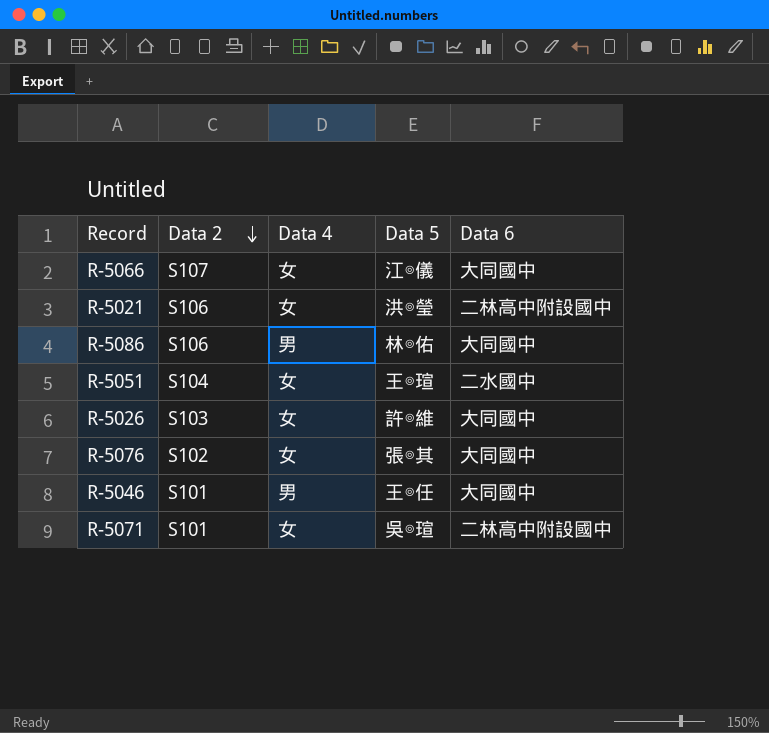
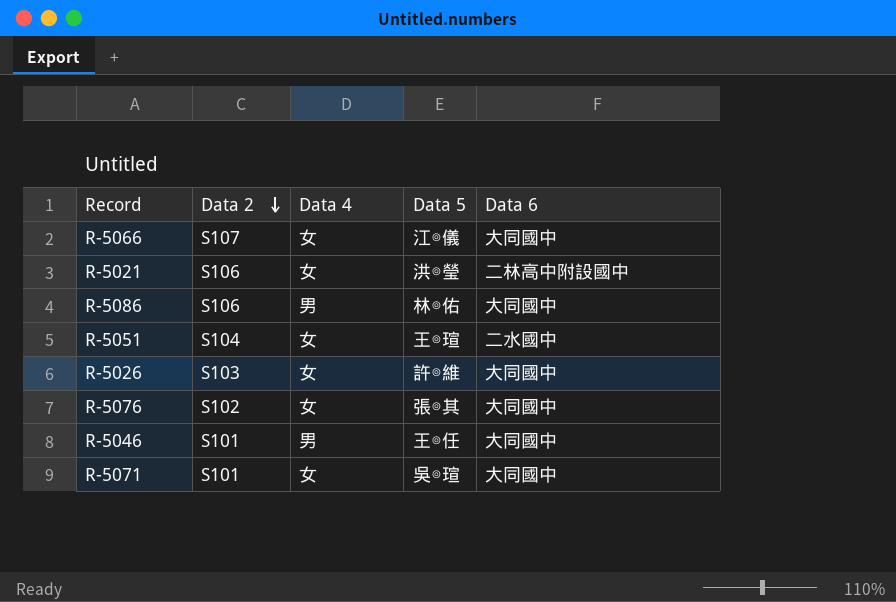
R-5071 | Data 6: 二林高中附設國中 -> 大同國中

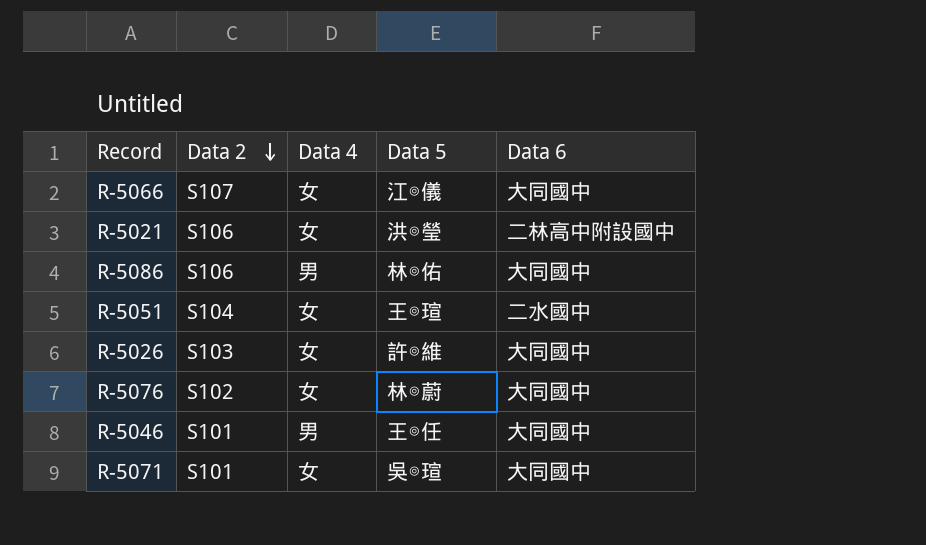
R-5076 | Data 5: 張◎其 -> 林◎蔚

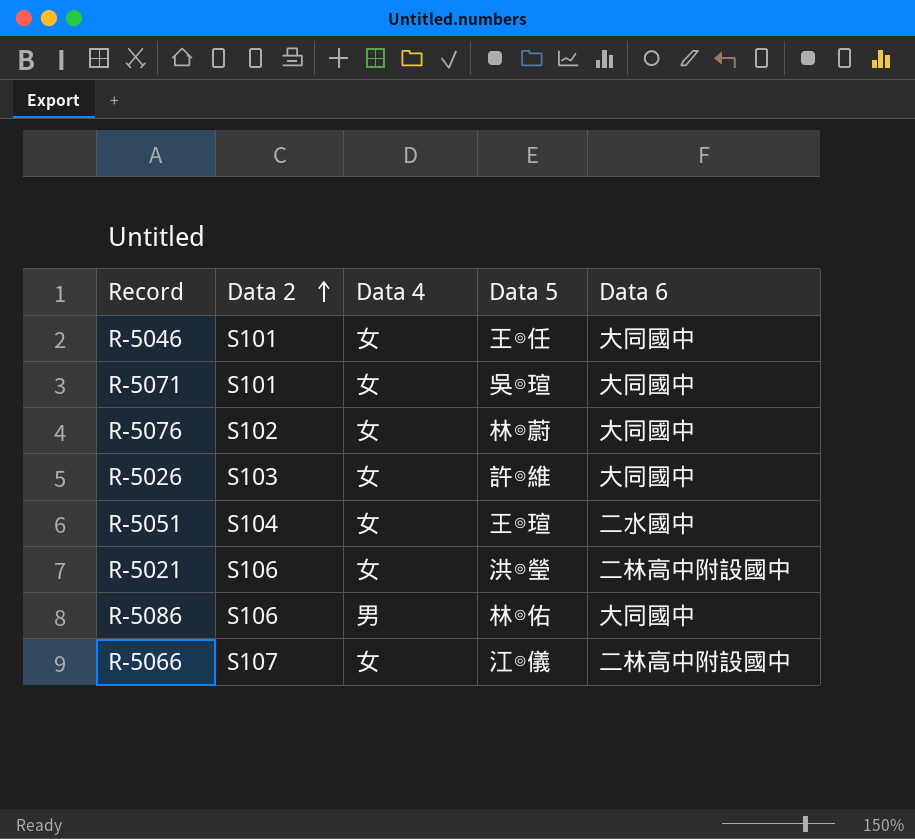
row order: Data 2 descending -> Data 2 ascending
R-5046 | Data 4: 男 -> 女
R-5066 | Data 6: 大同國中 -> 二林高中附設國中

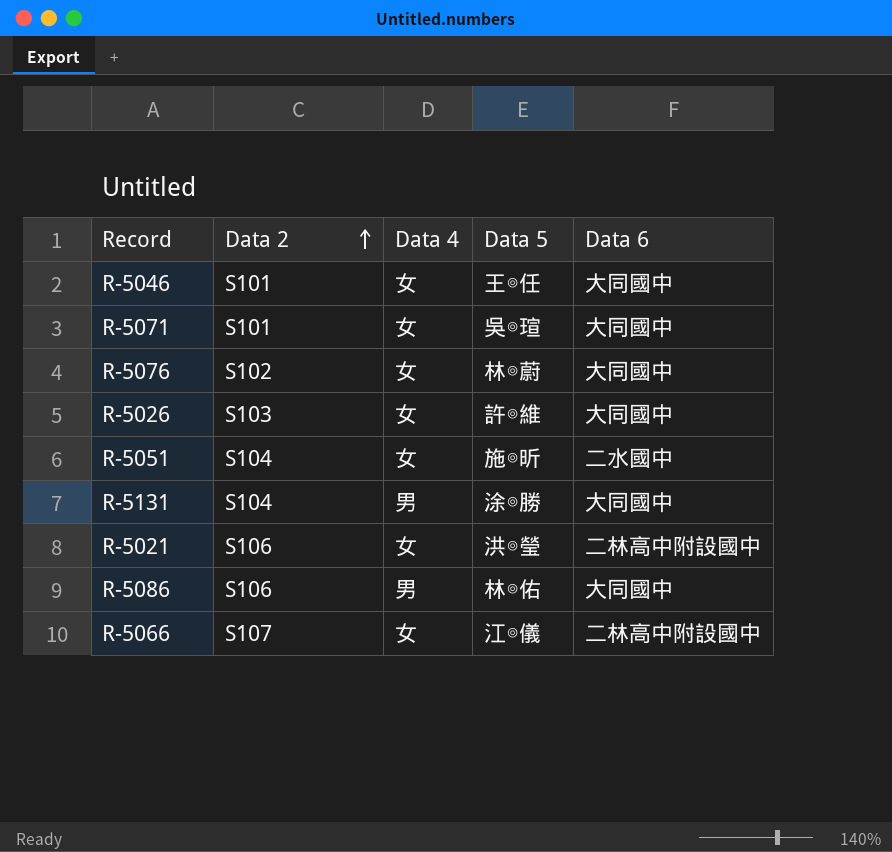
R-5051 | Data 5: 王◎瑄 -> 施◎昕
row R-5131: none -> S104 | 男 | 涂◎勝 | 大同國中

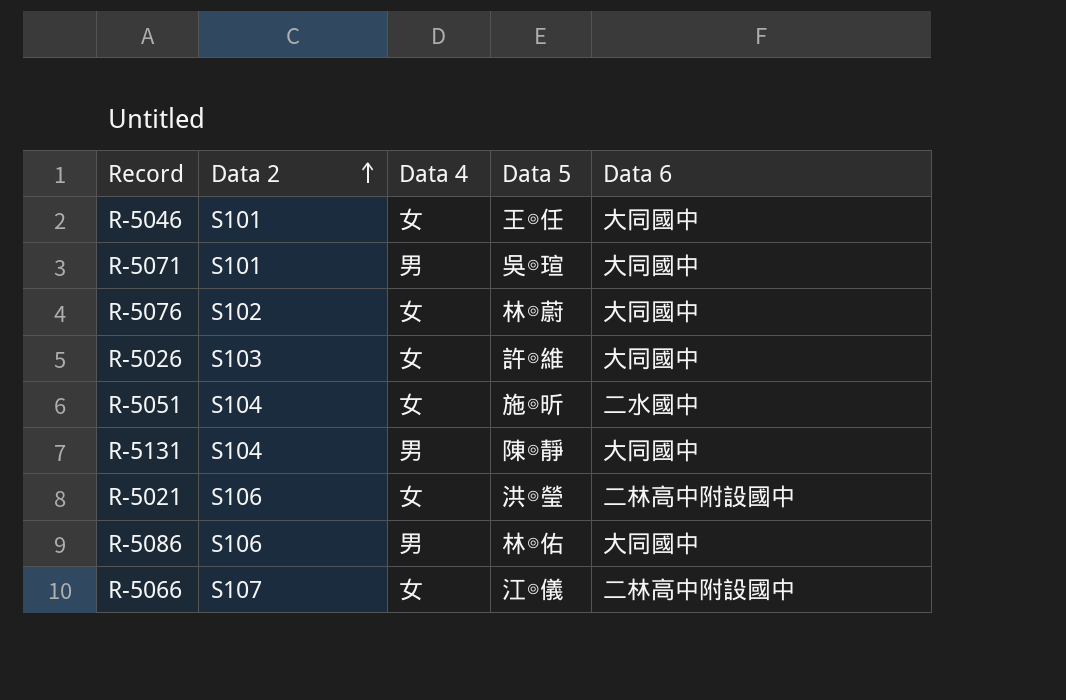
R-5071 | Data 4: 女 -> 男
R-5131 | Data 5: 涂◎勝 -> 陳◎靜

